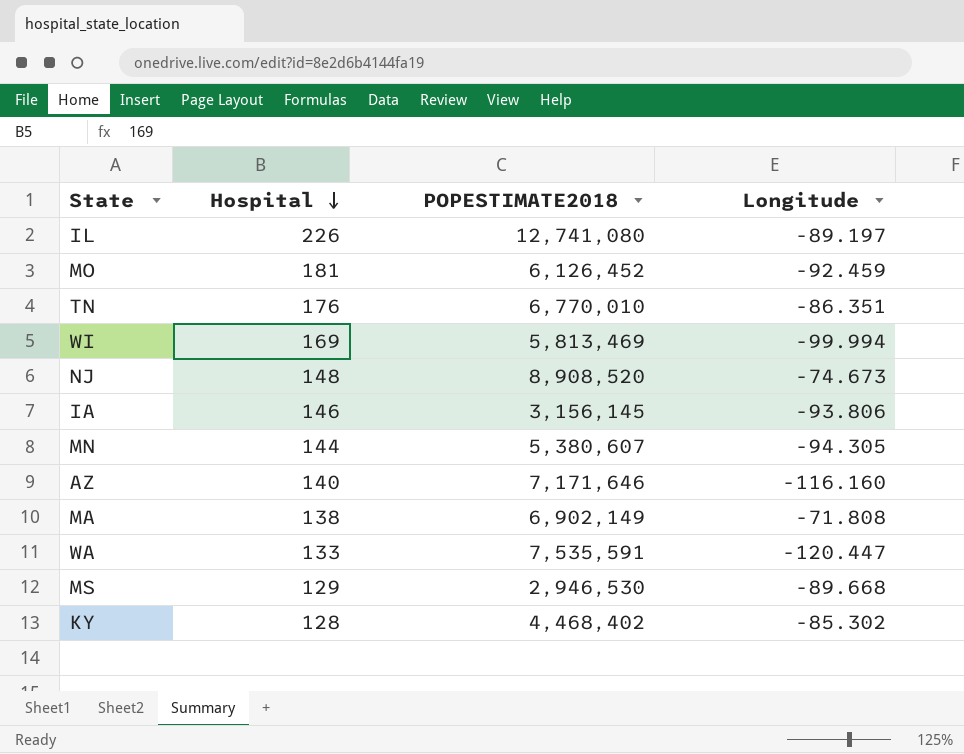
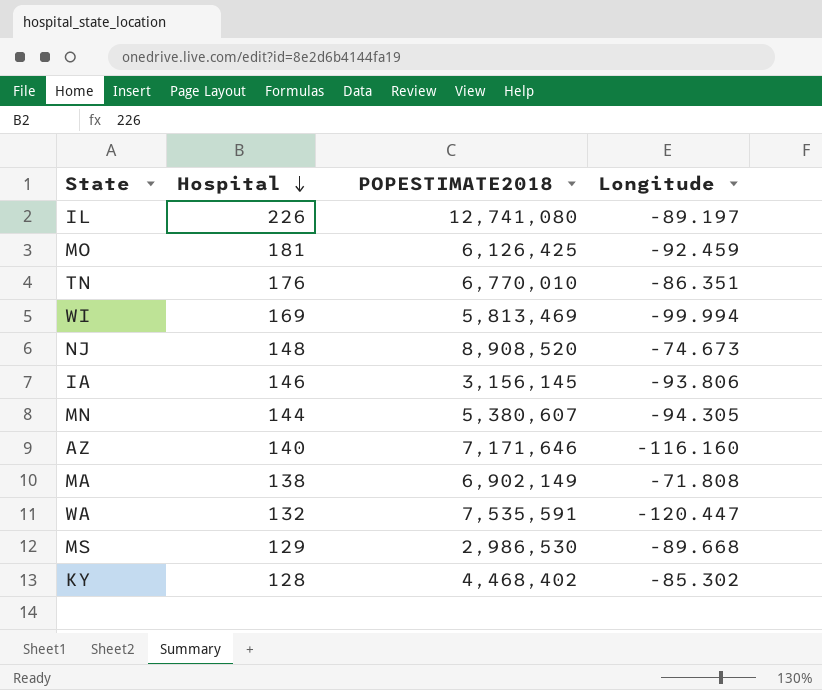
MO | POPESTIMATE2018: 6,126,452 -> 6,126,425
WA | Hospital: 133 -> 132
MS | POPESTIMATE2018: 2,946,530 -> 2,986,530

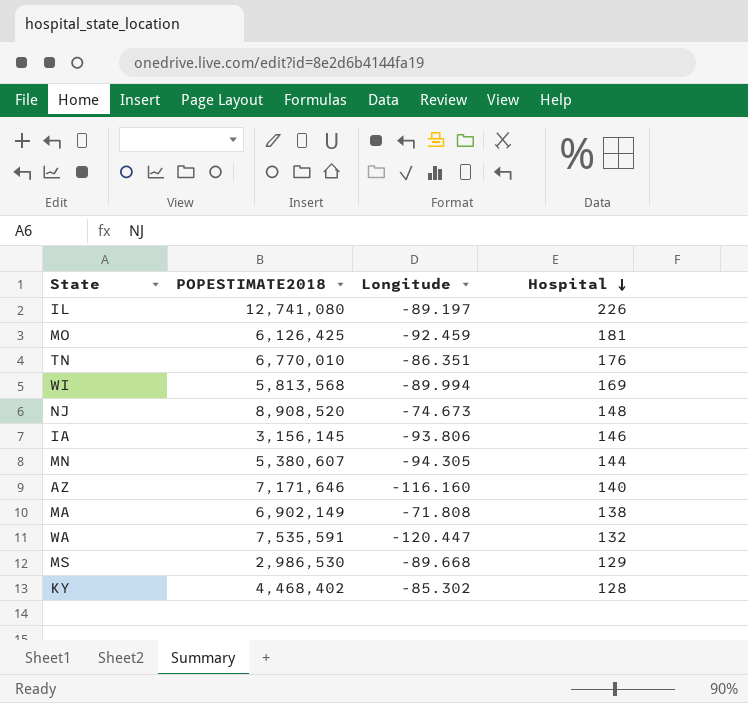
column Hospital | position: 2 -> 4
WI | POPESTIMATE2018: 5,813,469 -> 5,813,568
WI | Longitude: -99.994 -> -89.994

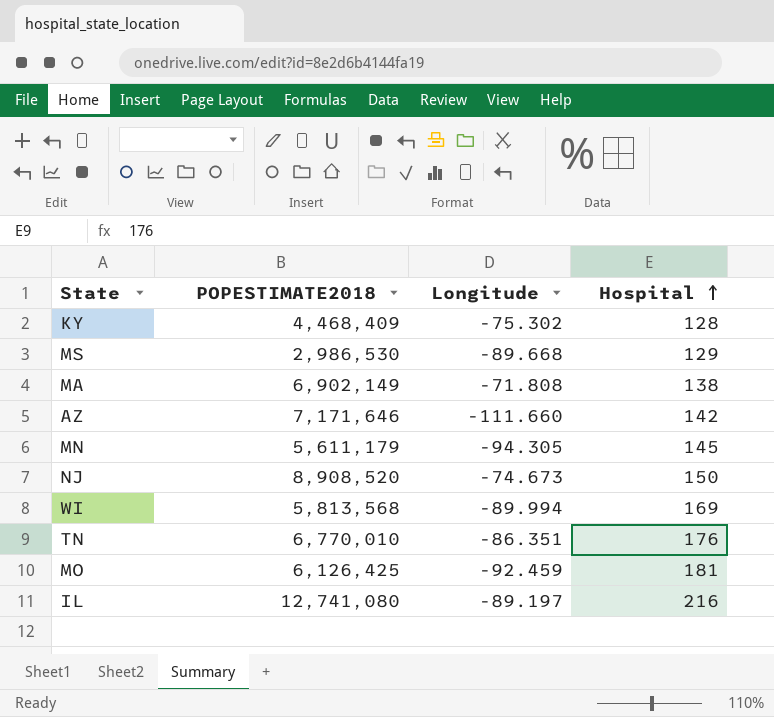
row order: Hospital descending -> Hospital ascending
row IA: 3,156,145 | -93.806 | 146 -> none
row WA: 7,535,591 | -120.447 | 132 -> none
KY | POPESTIMATE2018: 4,468,402 -> 4,468,409
KY | Longitude: -85.302 -> -75.302
AZ | Longitude: -116.160 -> -111.660
AZ | Hospital: 140 -> 142
MN | POPESTIMATE2018: 5,380,607 -> 5,611,179
MN | Hospital: 144 -> 145
NJ | Hospital: 148 -> 150
IL | Hospital: 226 -> 216

